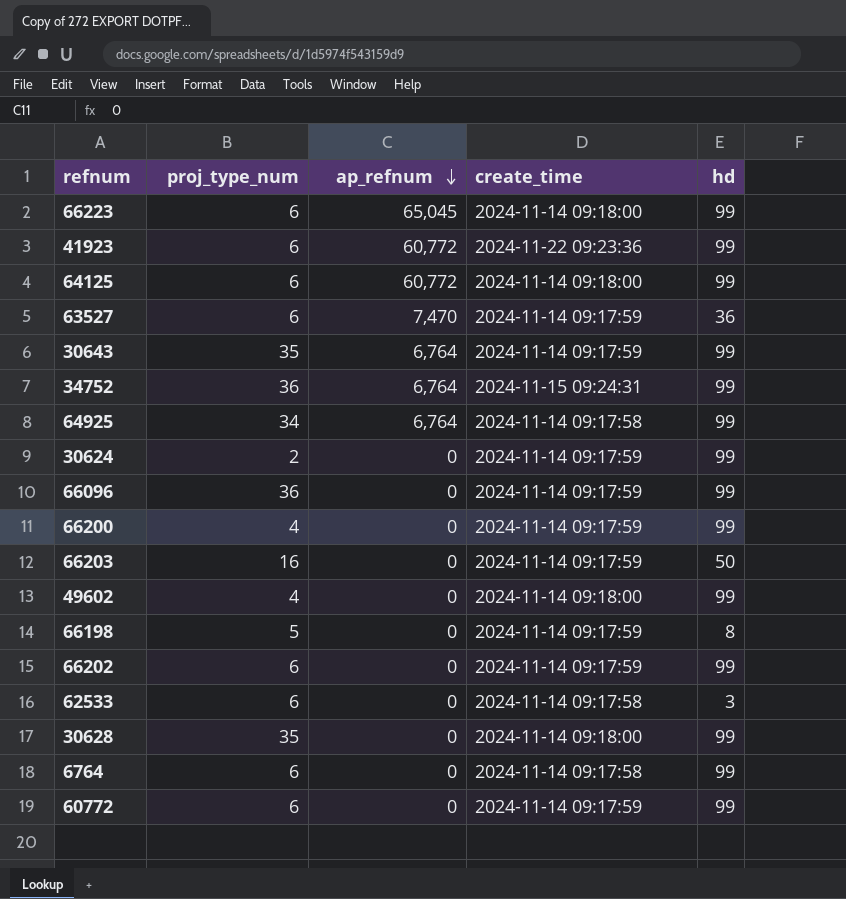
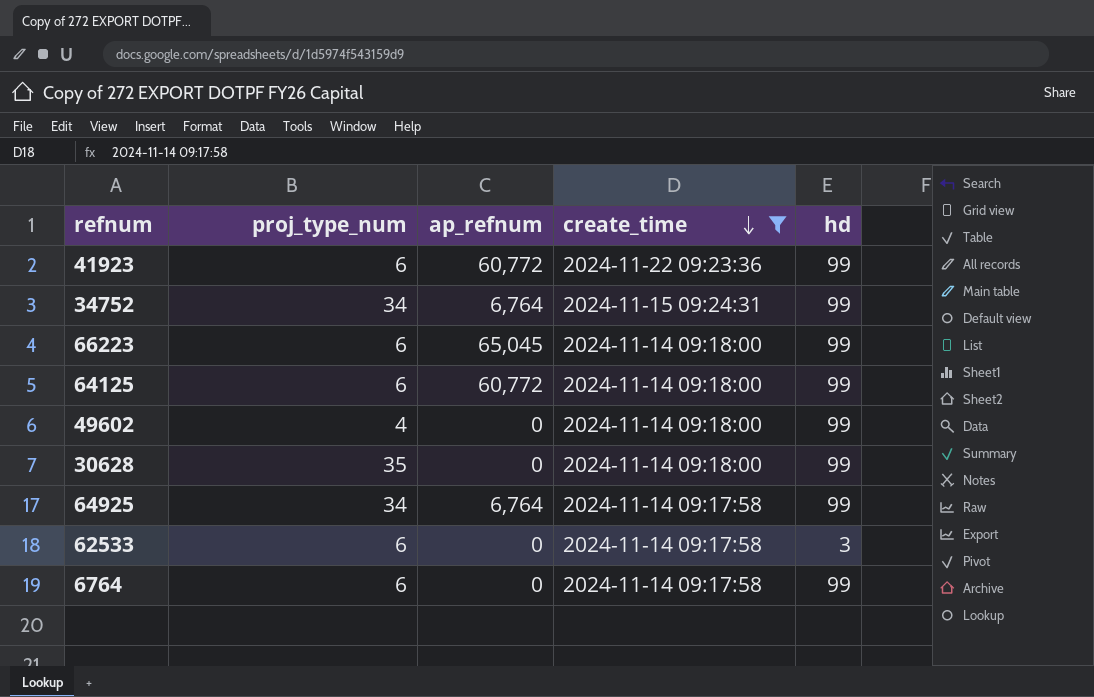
filter: none -> create_time != 2024-11-14 09:17:59
row order: ap_refnum descending -> create_time descending
34752 | proj_type_num: 36 -> 34

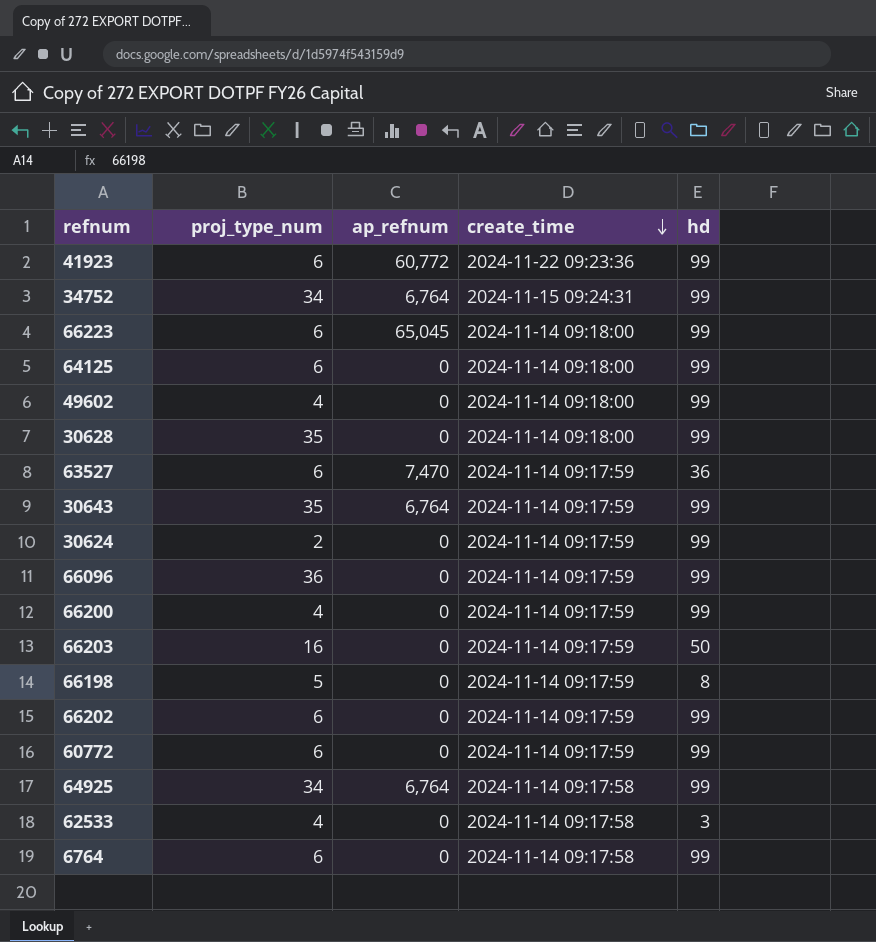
filter: create_time != 2024-11-14 09:17:59 -> none
64125 | ap_refnum: 60,772 -> 0
62533 | proj_type_num: 6 -> 4

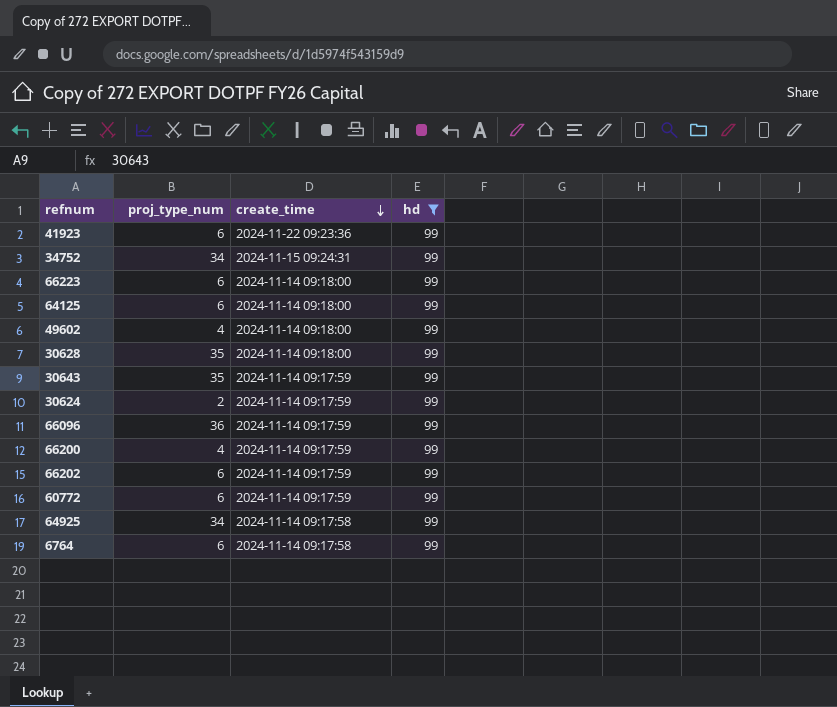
filter: none -> hd = 99
column ap_refnum | position: 3 -> none

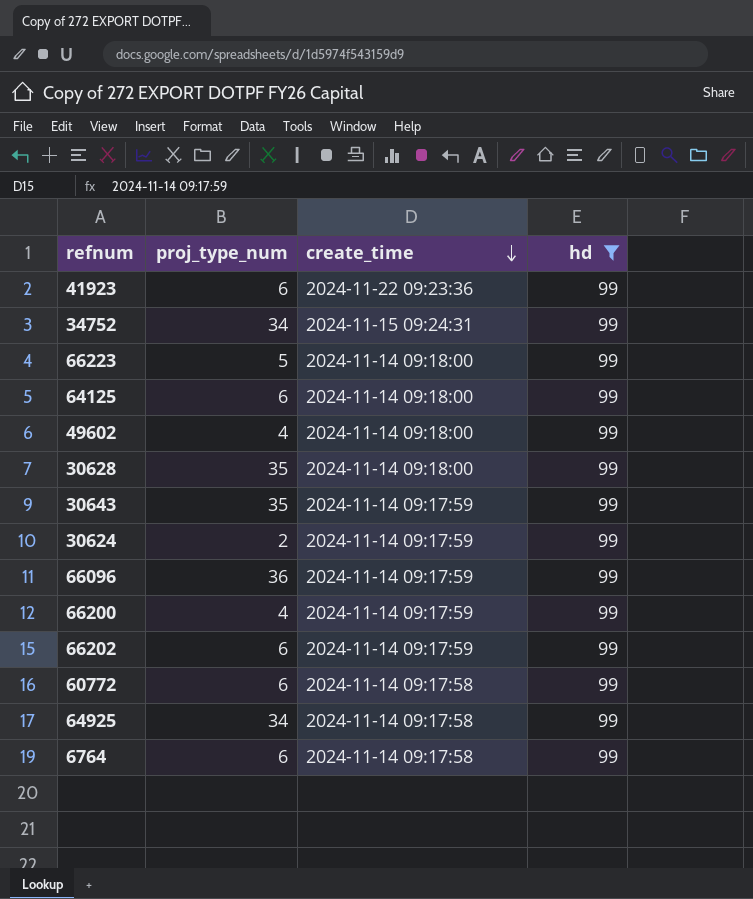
66223 | proj_type_num: 6 -> 5
60772 | create_time: 2024-11-14 09:17:59 -> 2024-11-14 09:17:58

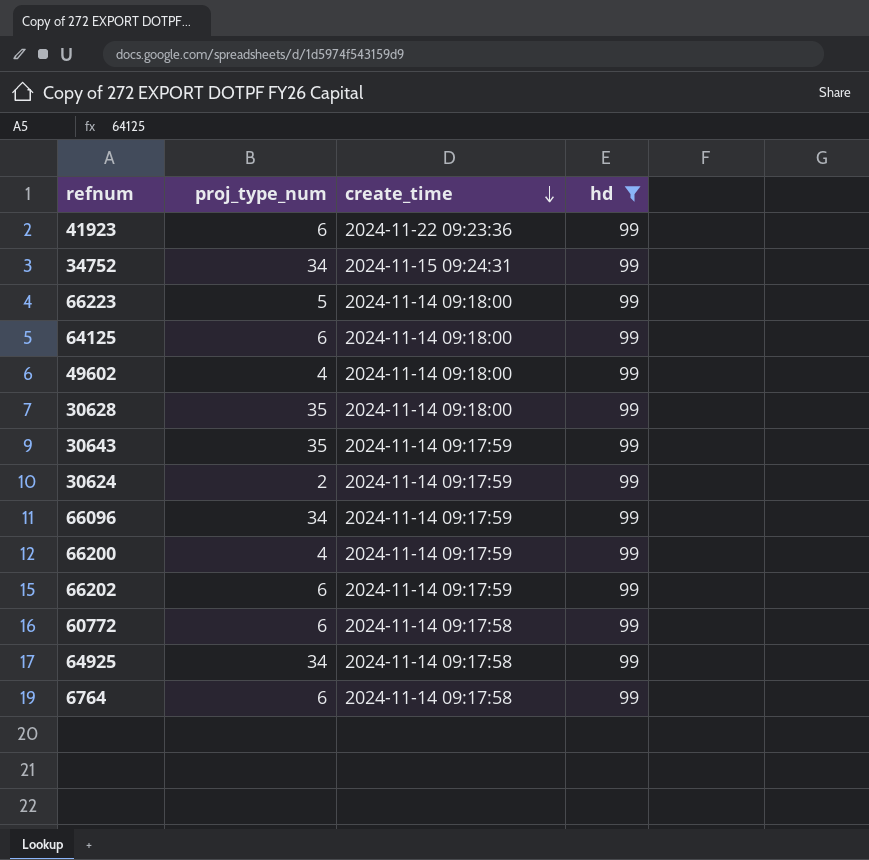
66096 | proj_type_num: 36 -> 34

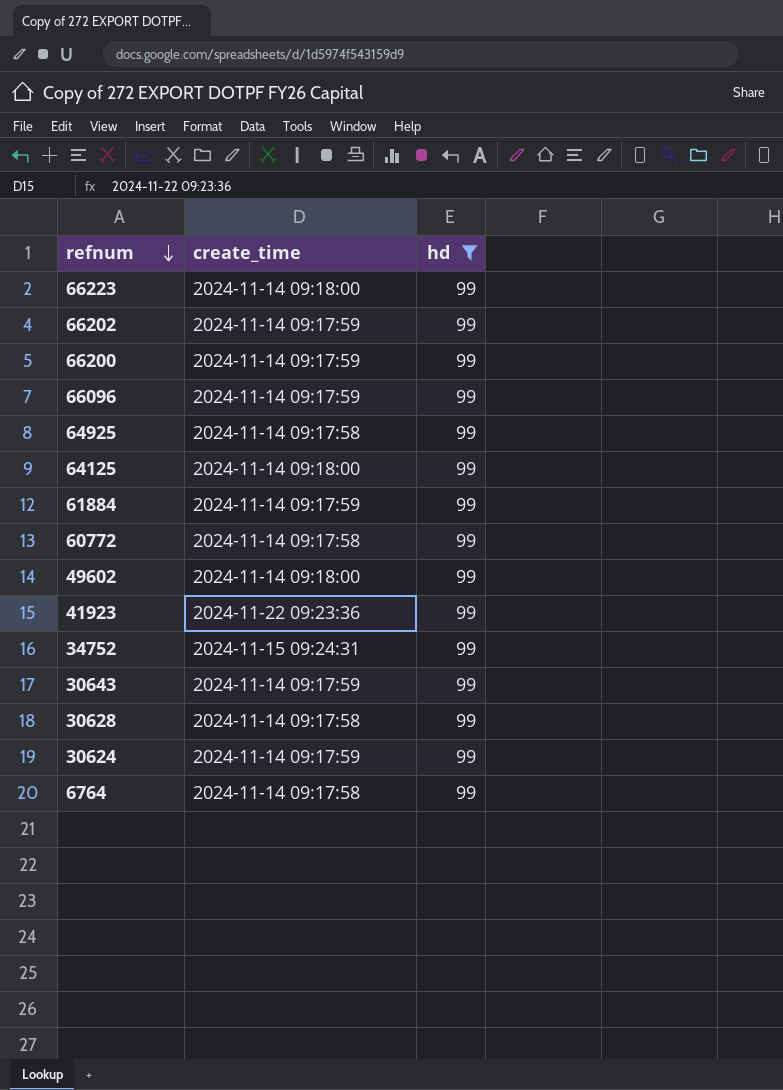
row order: create_time descending -> refnum descending
column proj_type_num | position: 2 -> none
row 61884: none -> 2024-11-14 09:17:59 | 99
30628 | create_time: 2024-11-14 09:18:00 -> 2024-11-14 09:17:58

